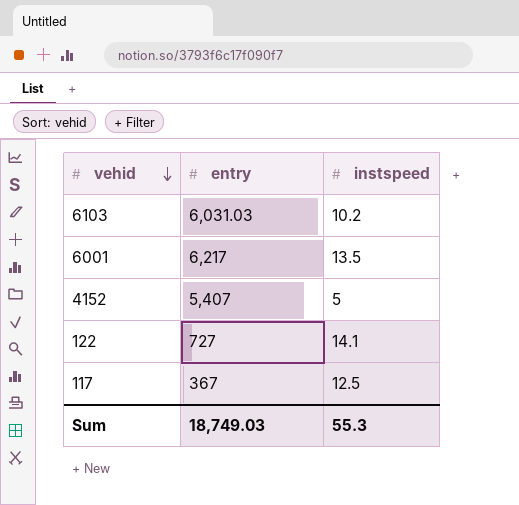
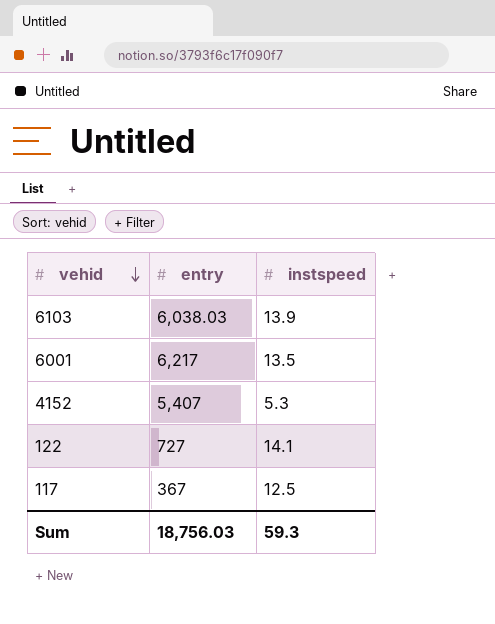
6103 | entry: 6,031.03 -> 6,038.03
6103 | instspeed: 10.2 -> 13.9
4152 | instspeed: 5 -> 5.3
Sum | entry: 18,749.03 -> 18,756.03
Sum | instspeed: 55.3 -> 59.3

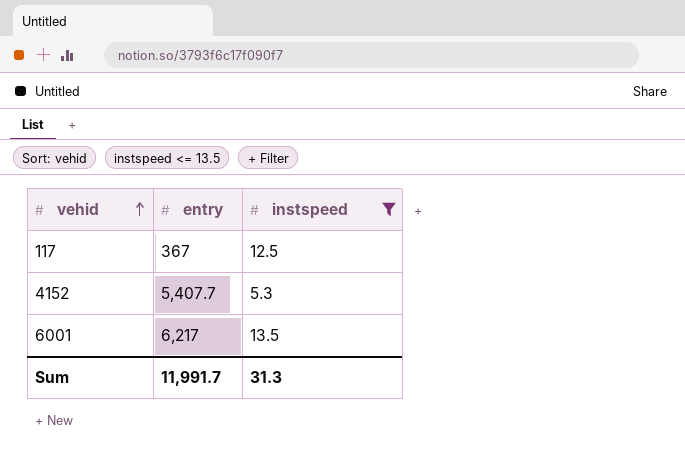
filter: none -> instspeed <= 13.5
row order: vehid descending -> vehid ascending
4152 | entry: 5,407 -> 5,407.7
Sum | entry: 18,756.03 -> 11,991.7
Sum | instspeed: 59.3 -> 31.3

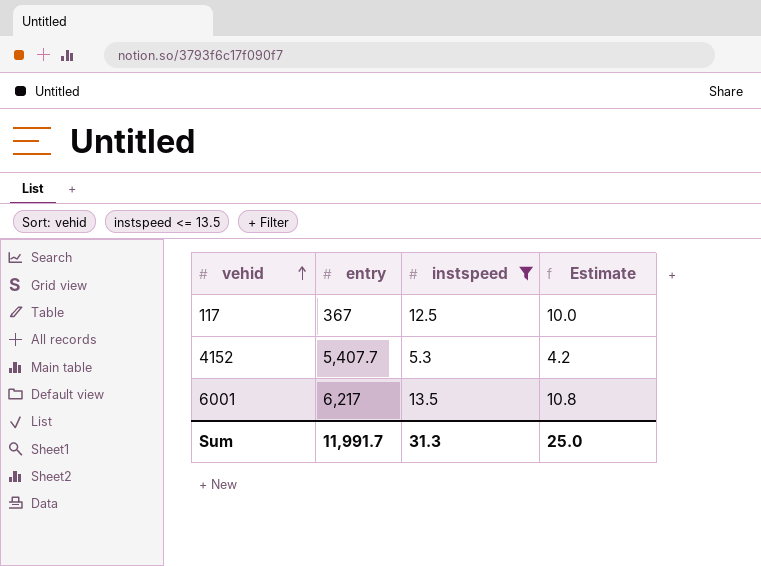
column Estimate | formula: none -> [instspeed] * 0.8

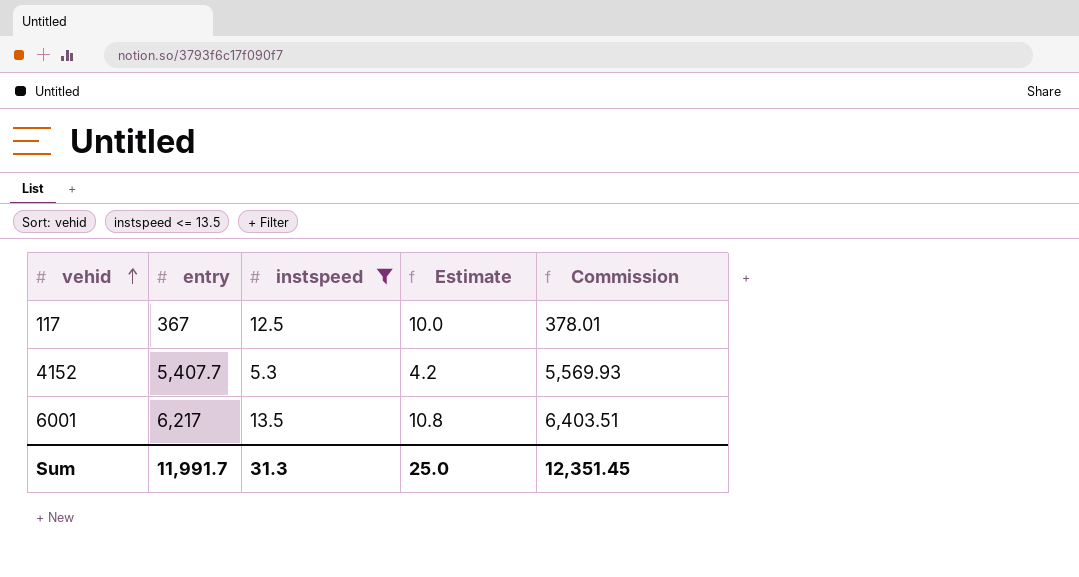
column Commission | formula: none -> [entry] * 1.03

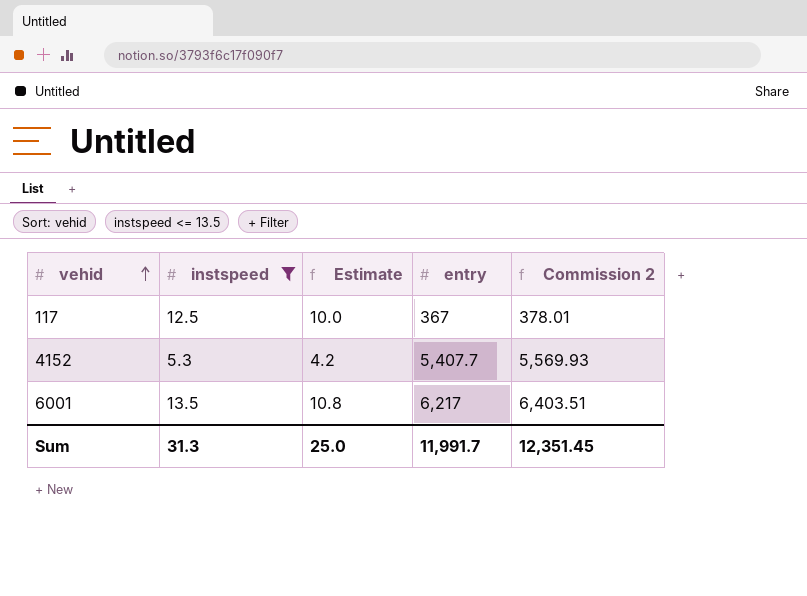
column entry | position: 2 -> 4
column name: Commission -> Commission 2

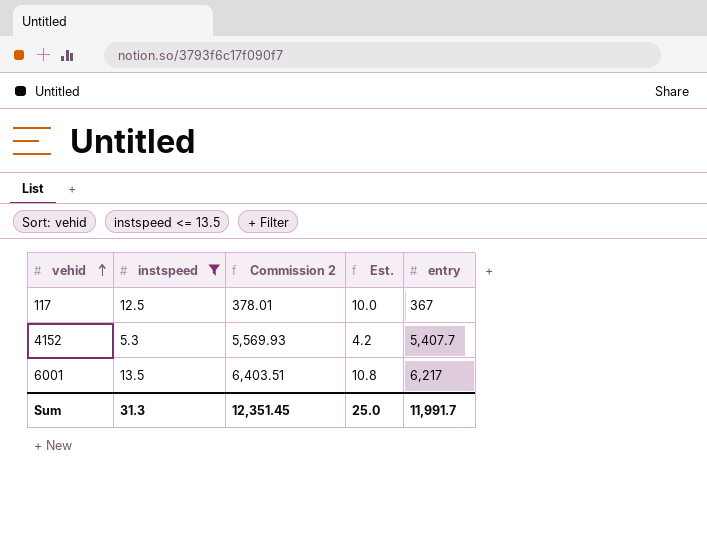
column Commission 2 | position: 5 -> 3
column name: Estimate -> Est.

